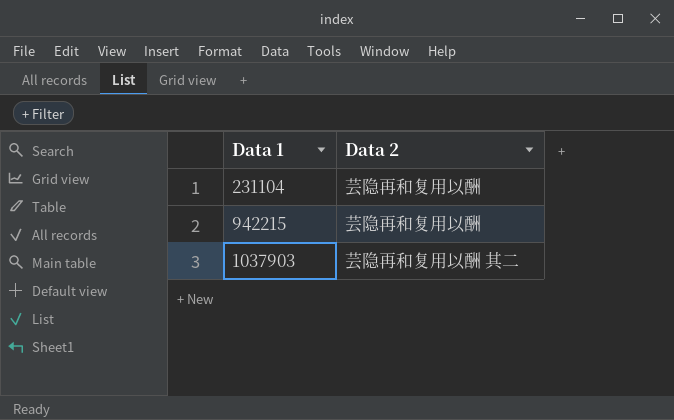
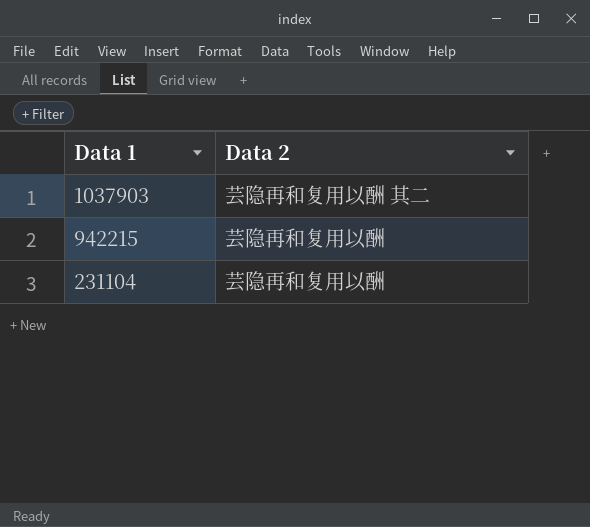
row order: Data 1 ascending -> Data 1 descending

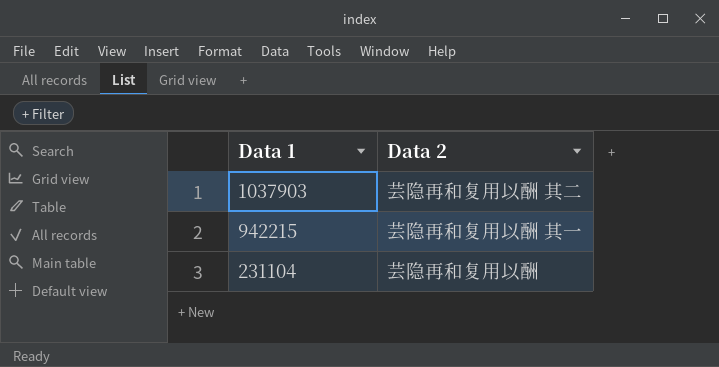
942215 | Data 2: 芸隐再和复用以酬 -> 芸隐再和复用以酬 其一

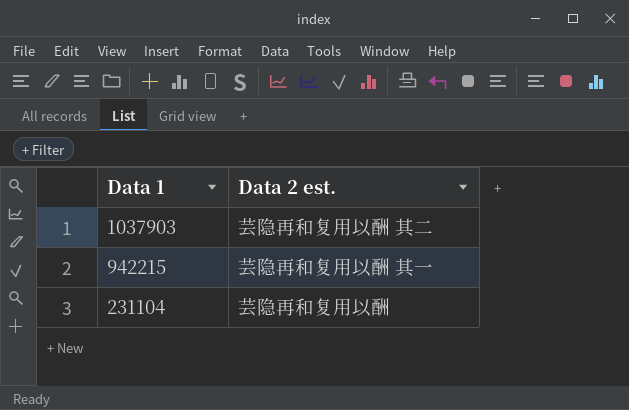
column name: Data 2 -> Data 2 est.

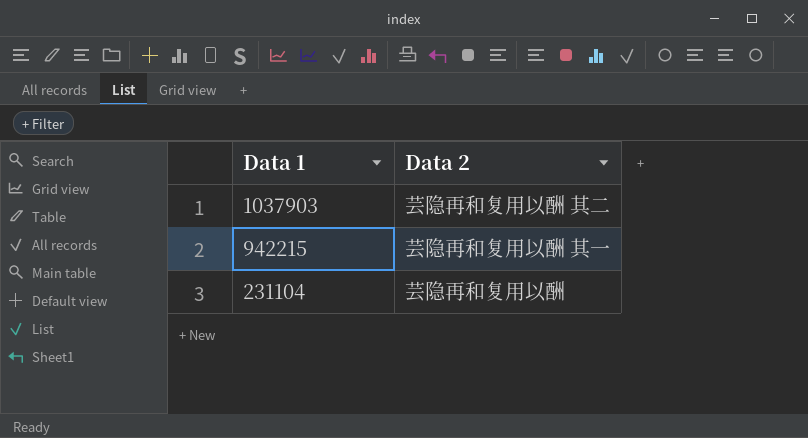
column name: Data 2 est. -> Data 2

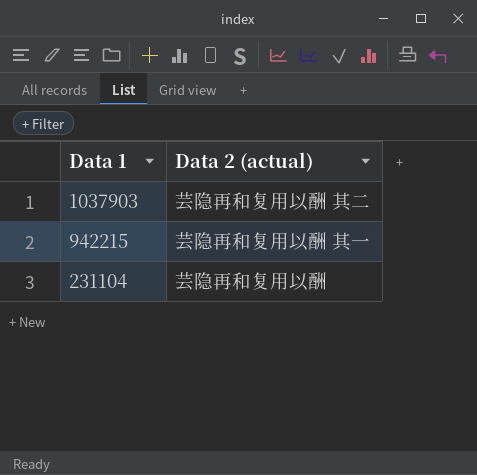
column name: Data 2 -> Data 2 (actual)

